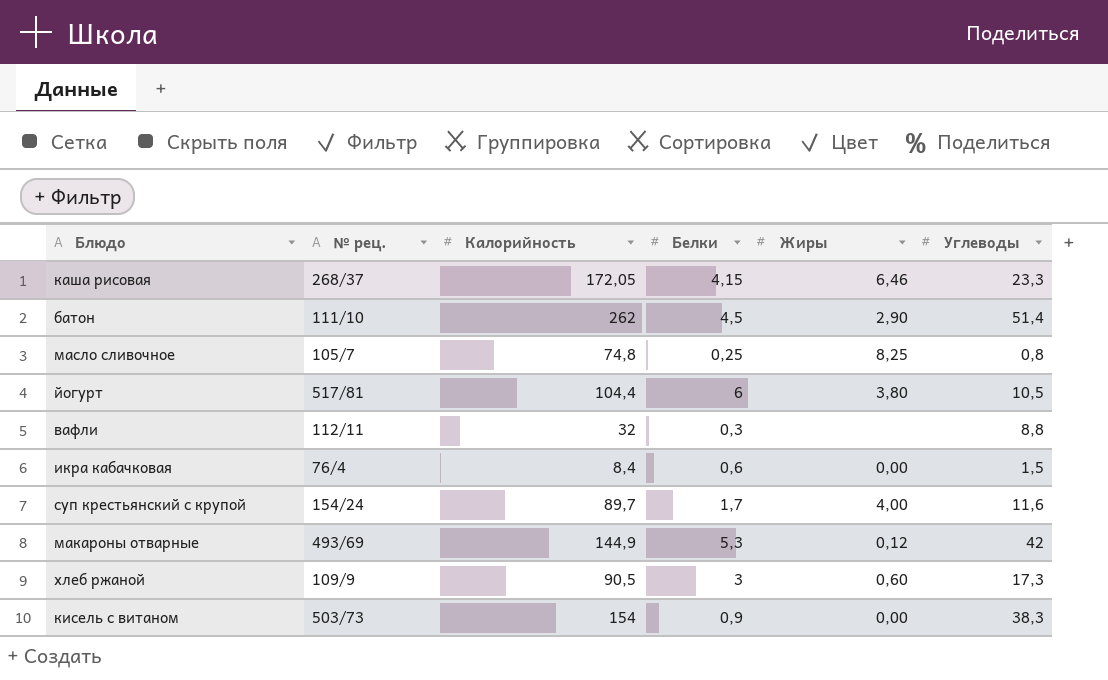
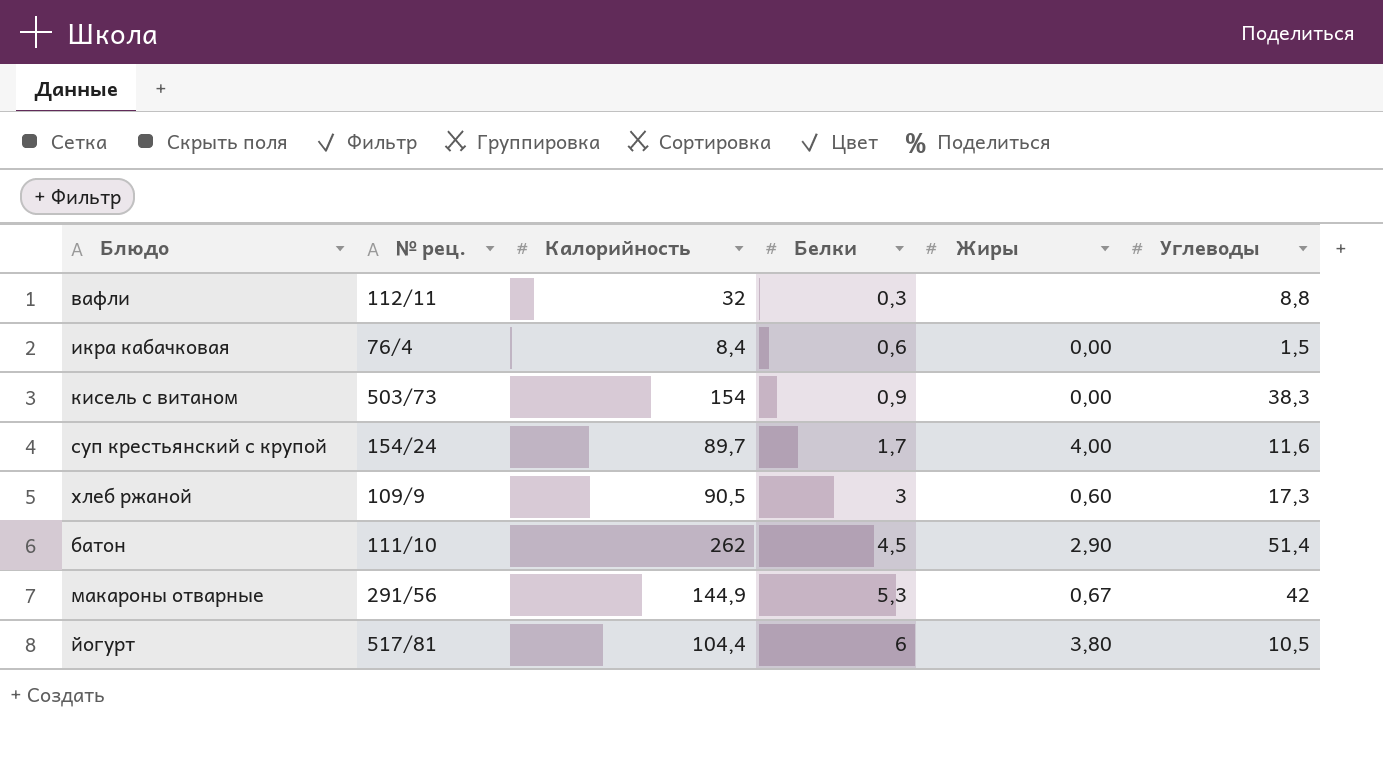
row order: none -> Белки ascending
row каша рисовая: 268/37 | 172,05 | 4,15 | 6,46 | 23,3 -> none
row масло сливочное: 105/7 | 74,8 | 0,25 | 8,25 | 0,8 -> none
макароны отварные | № рец.: 493/69 -> 291/56
макароны отварные | Жиры: 0,12 -> 0,67

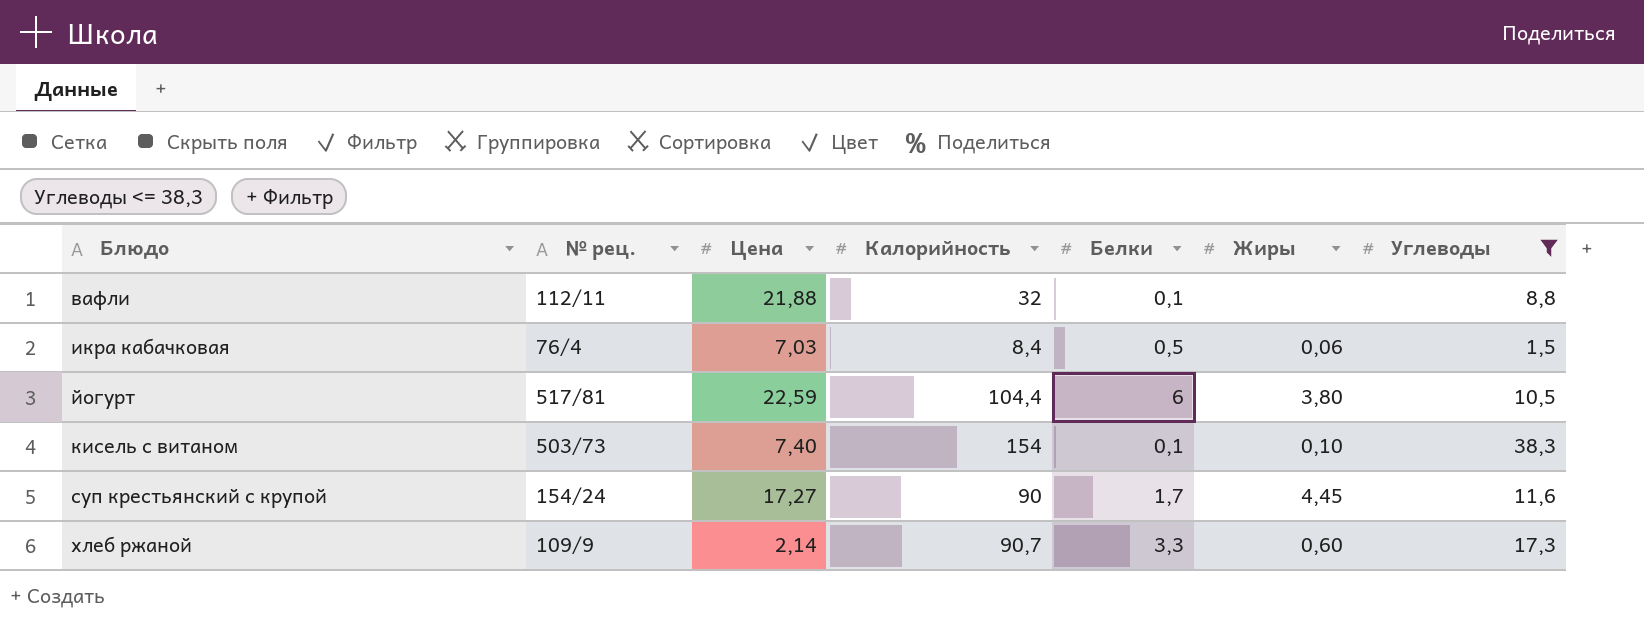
filter: none -> Углеводы <= 38,3
row order: Белки ascending -> Блюдо ascending
column Цена | position: none -> 3
вафли | Белки: 0,3 -> 0,1
икра кабачковая | Белки: 0,6 -> 0,5
икра кабачковая | Жиры: 0,00 -> 0,06
кисель с витаном | Белки: 0,9 -> 0,1
кисель с витаном | Жиры: 0,00 -> 0,10
суп крестьянский с крупой | Калорийность: 89,7 -> 90
суп крестьянский с крупой | Жиры: 4,00 -> 4,45
хлеб ржаной | Калорийность: 90,5 -> 90,7
хлеб ржаной | Белки: 3 -> 3,3

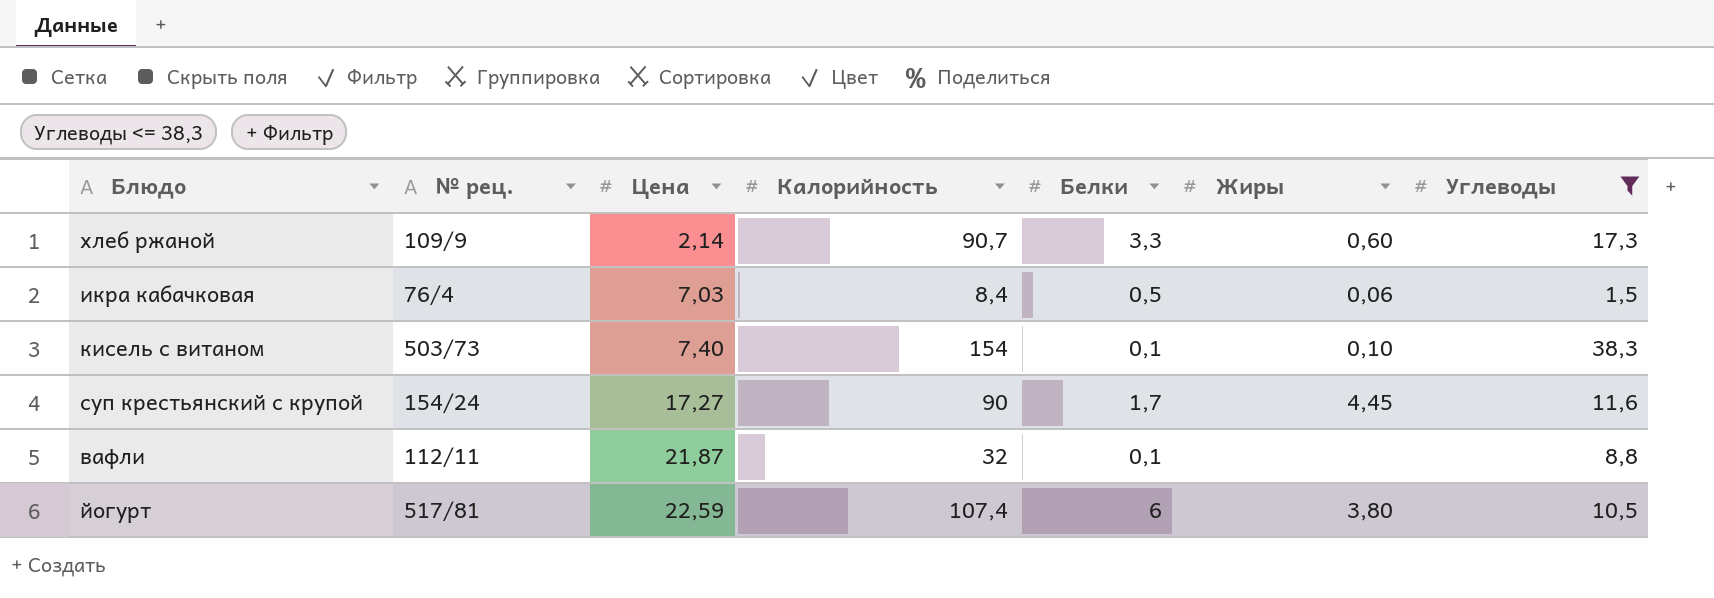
row order: Блюдо ascending -> Цена ascending
вафли | Цена: 21,88 -> 21,87
йогурт | Калорийность: 104,4 -> 107,4

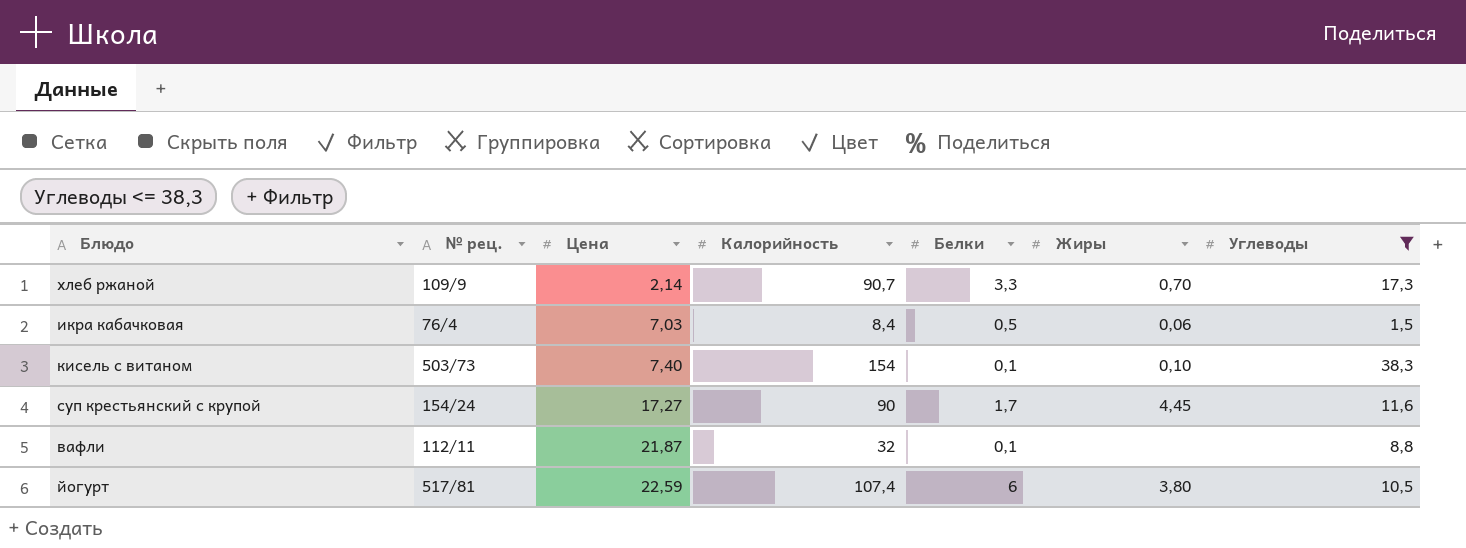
хлеб ржаной | Жиры: 0,60 -> 0,70

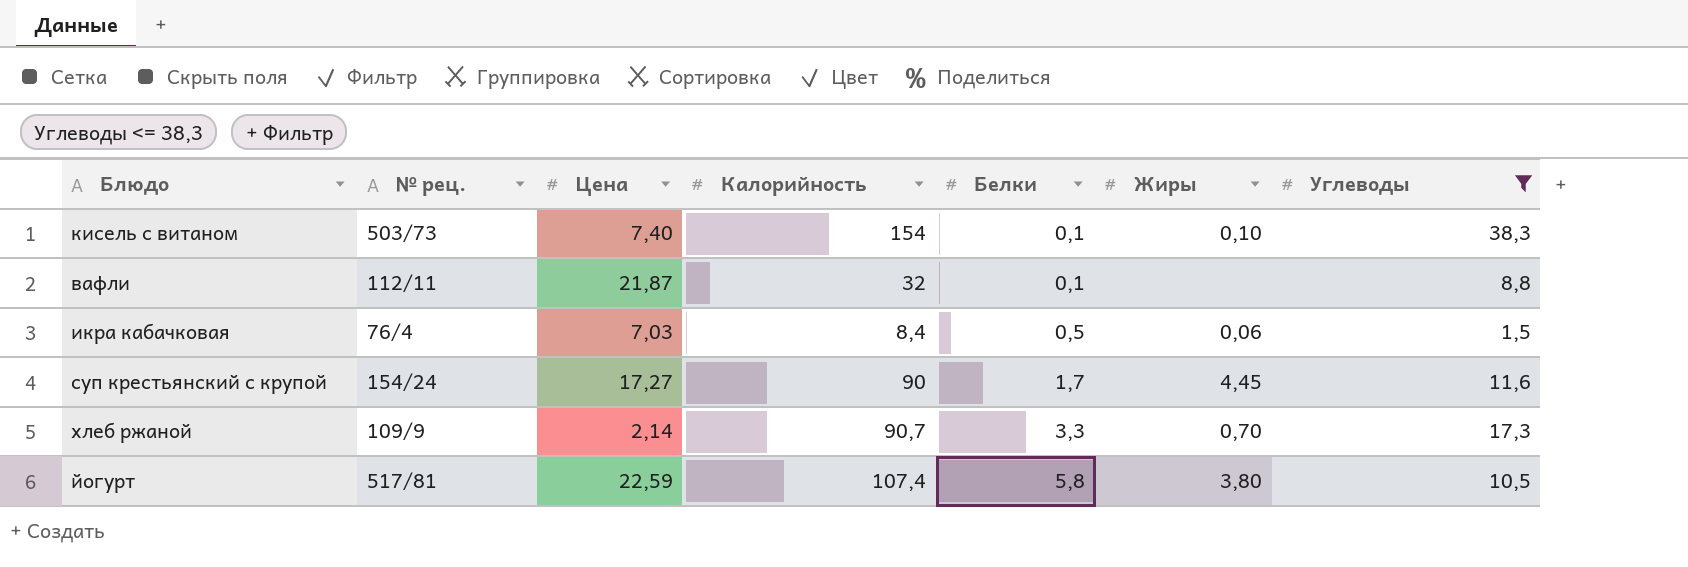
row order: Цена ascending -> Белки ascending
йогурт | Белки: 6 -> 5,8

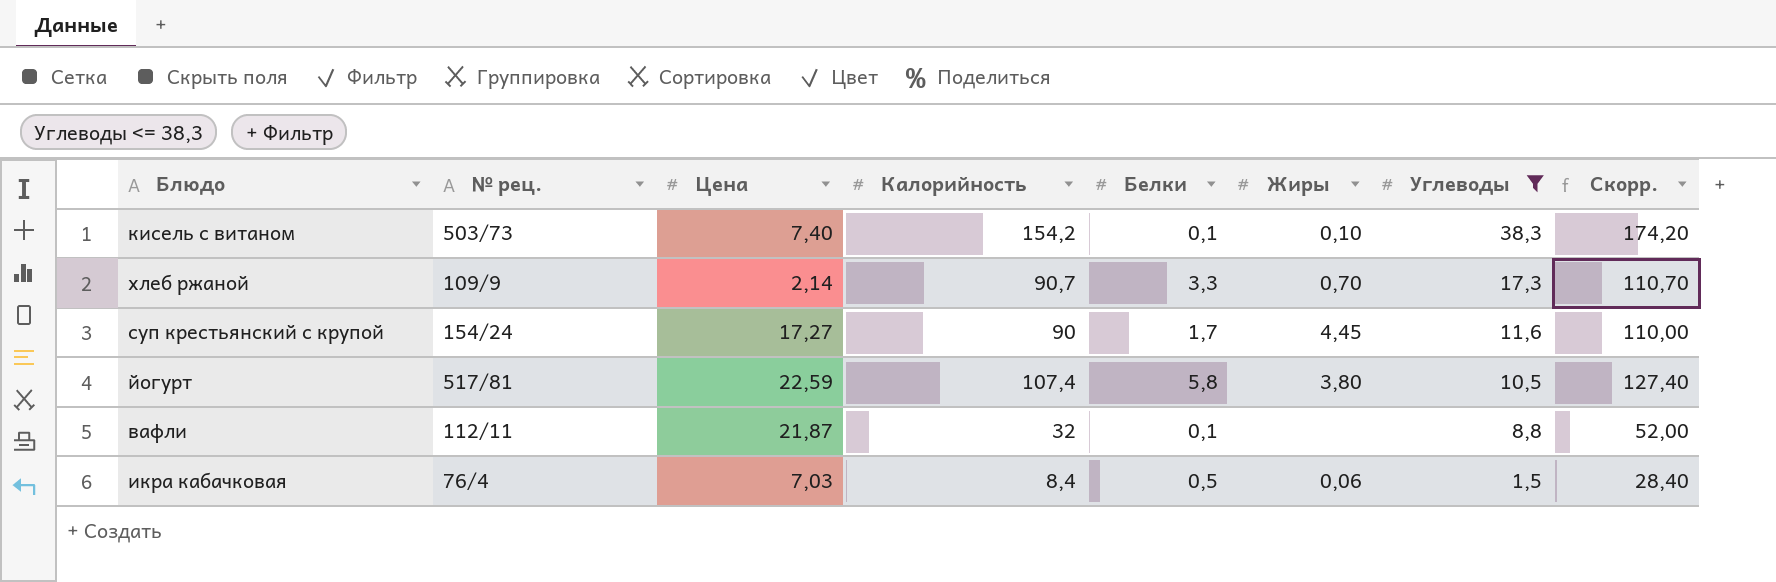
row order: Белки ascending -> Углеводы descending
column Скорр. | formula: none -> [Калорийность] + 20
кисель с витаном | Калорийность: 154 -> 154,2

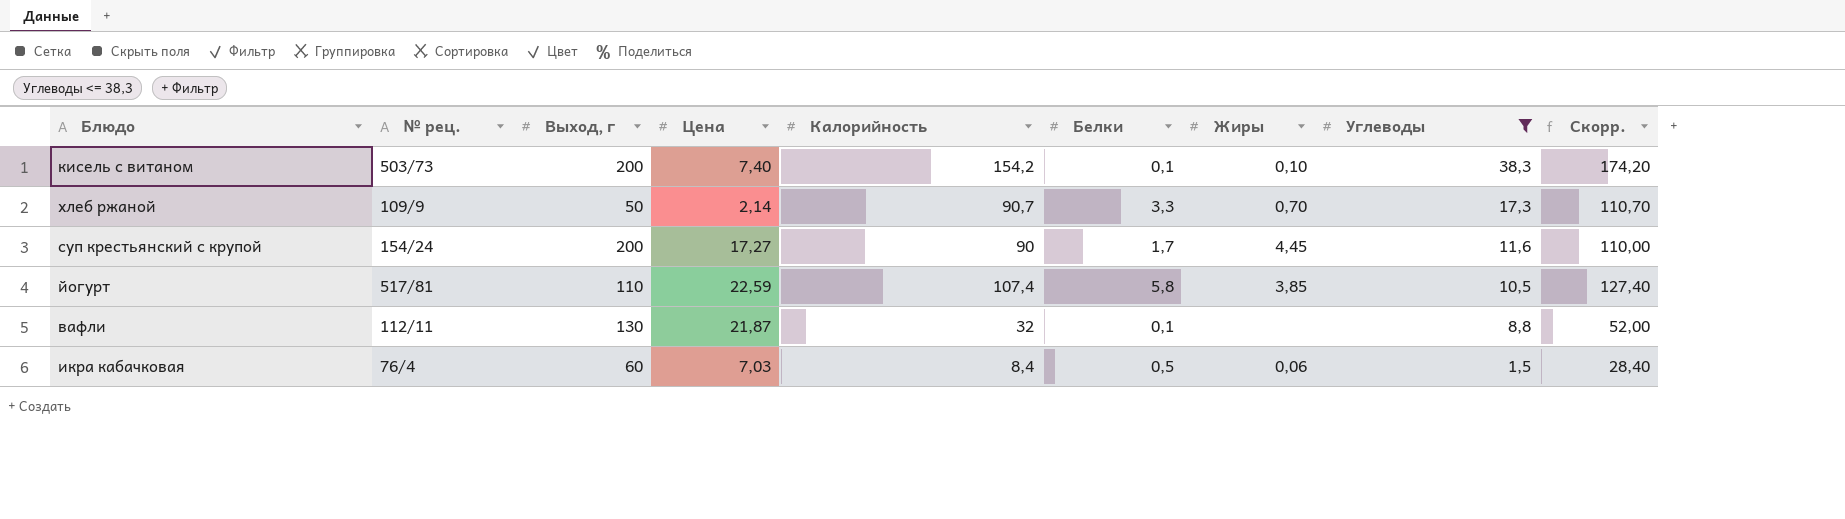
column Выход, г | position: none -> 3
йогурт | Жиры: 3,80 -> 3,85

